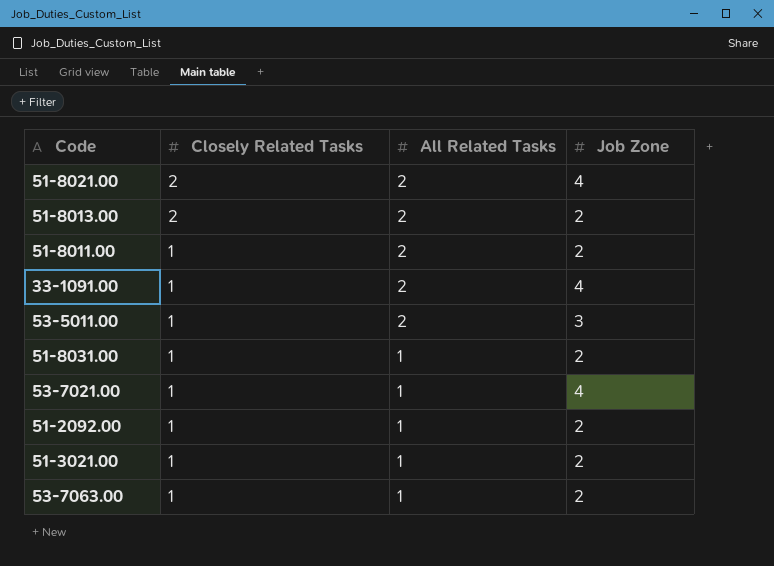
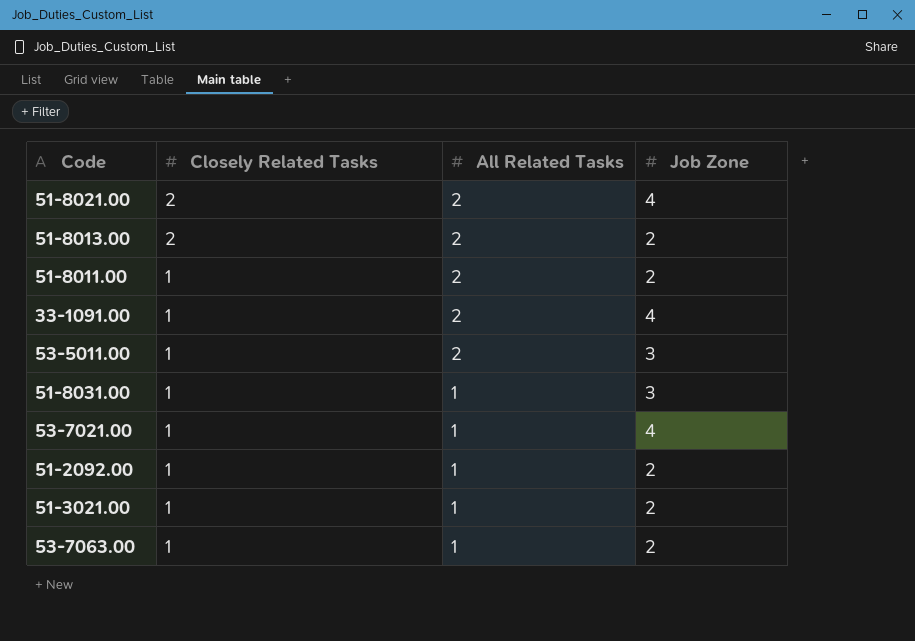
51-8031.00 | Job Zone: 2 -> 3

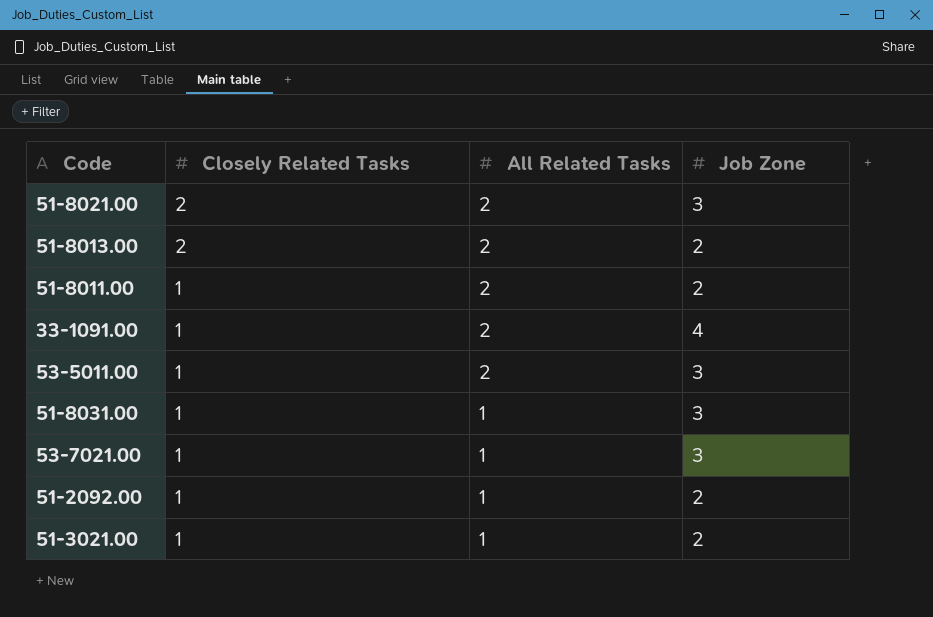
row 53-7063.00: 1 | 1 | 2 -> none
51-8021.00 | Job Zone: 4 -> 3
53-7021.00 | Job Zone: 4 -> 3

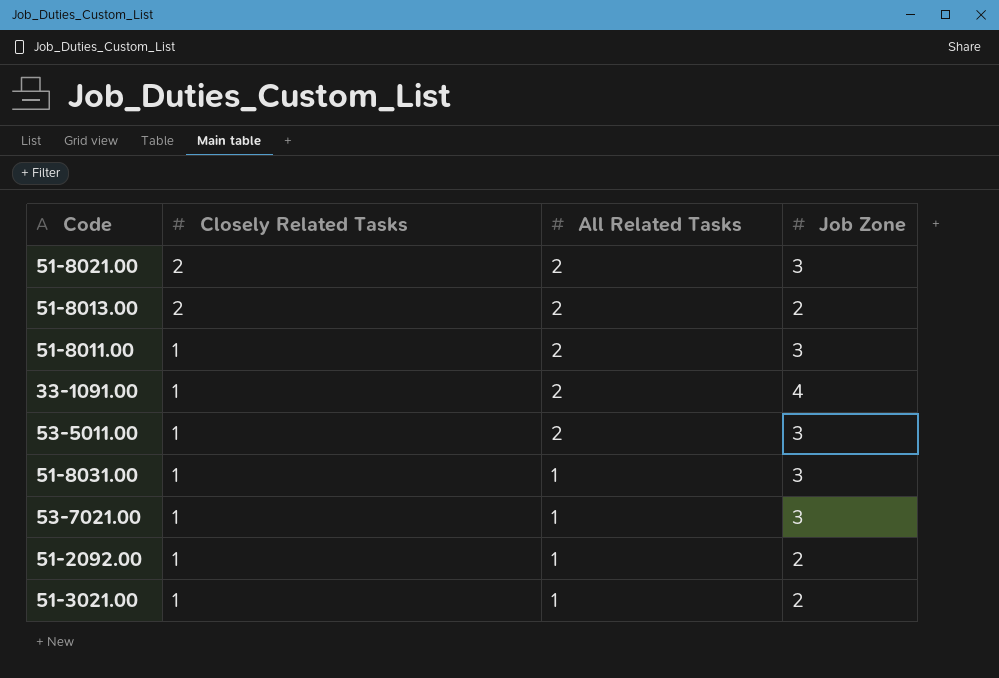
51-8011.00 | Job Zone: 2 -> 3

